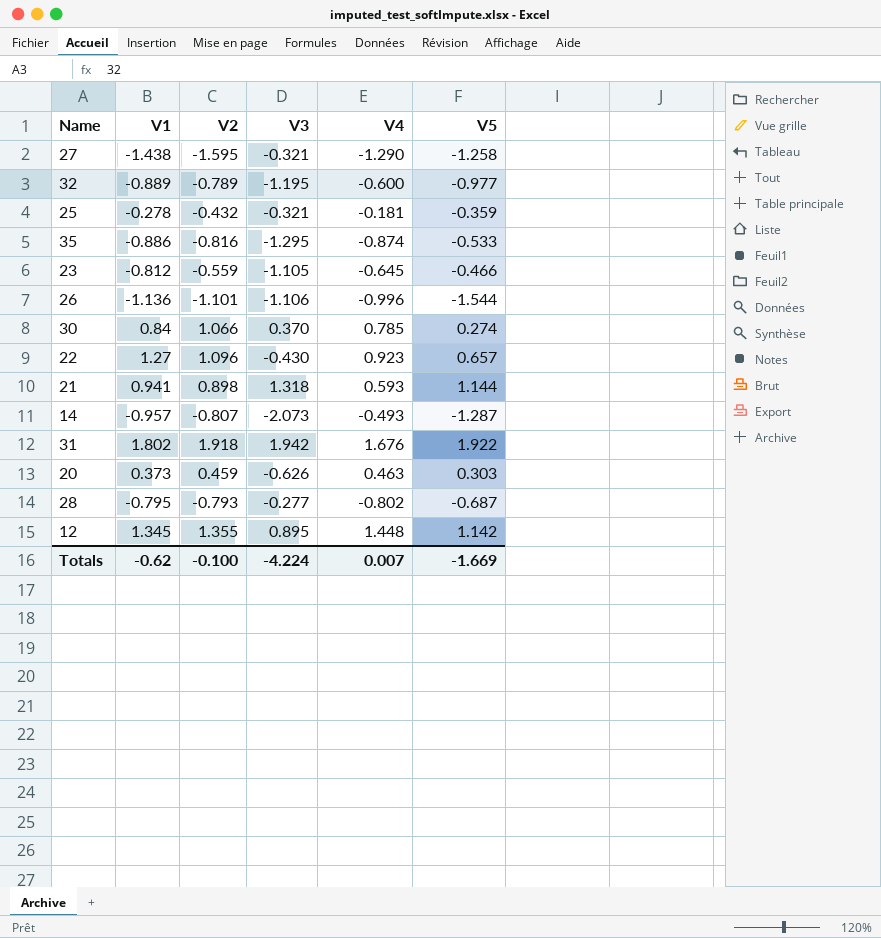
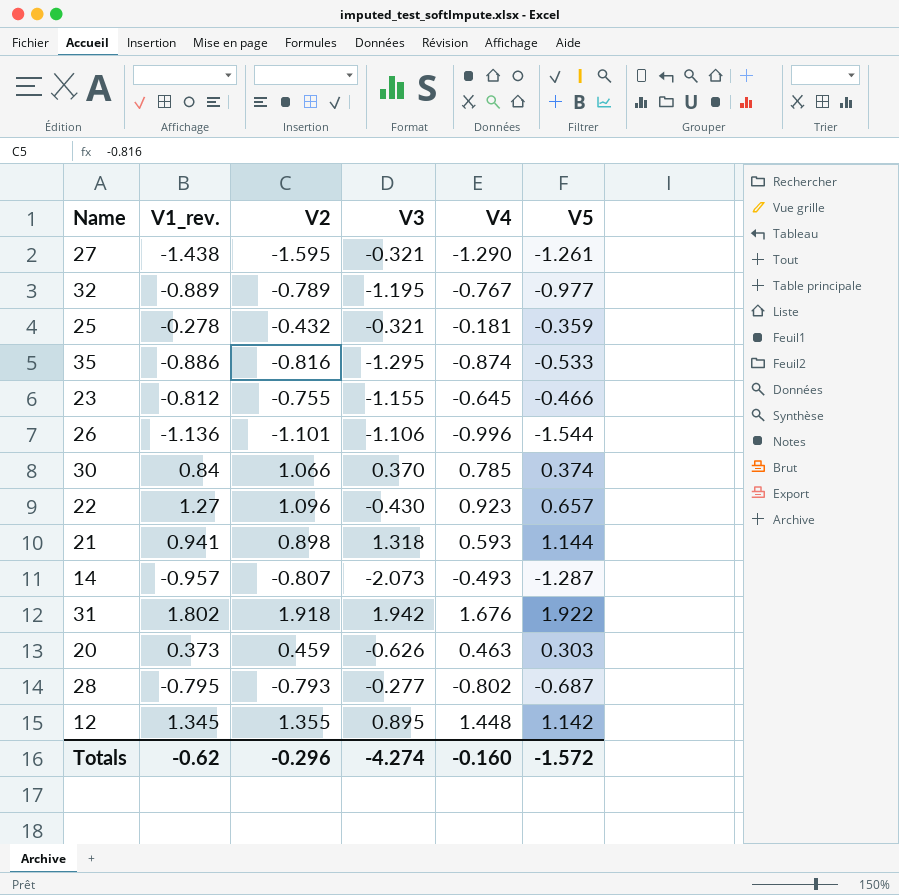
column name: V1 -> V1_rev.
27 | V5: -1.258 -> -1.261
32 | V4: -0.600 -> -0.767
23 | V2: -0.559 -> -0.755
23 | V3: -1.105 -> -1.155
30 | V5: 0.274 -> 0.374
Totals | V2: -0.100 -> -0.296
Totals | V3: -4.224 -> -4.274
Totals | V4: 0.007 -> -0.160
Totals | V5: -1.669 -> -1.572

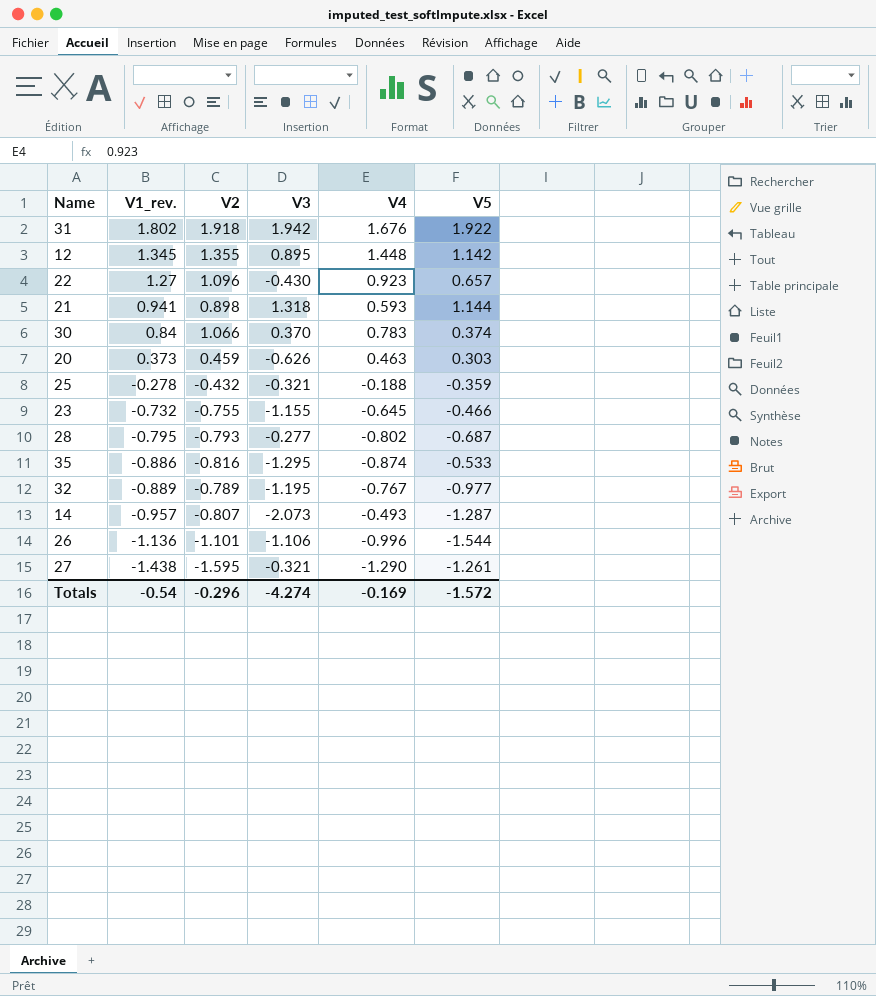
row order: none -> V1_rev. descending
30 | V4: 0.785 -> 0.783
25 | V4: -0.181 -> -0.188
23 | V1_rev.: -0.812 -> -0.732
Totals | V1_rev.: -0.62 -> -0.54
Totals | V4: -0.160 -> -0.169

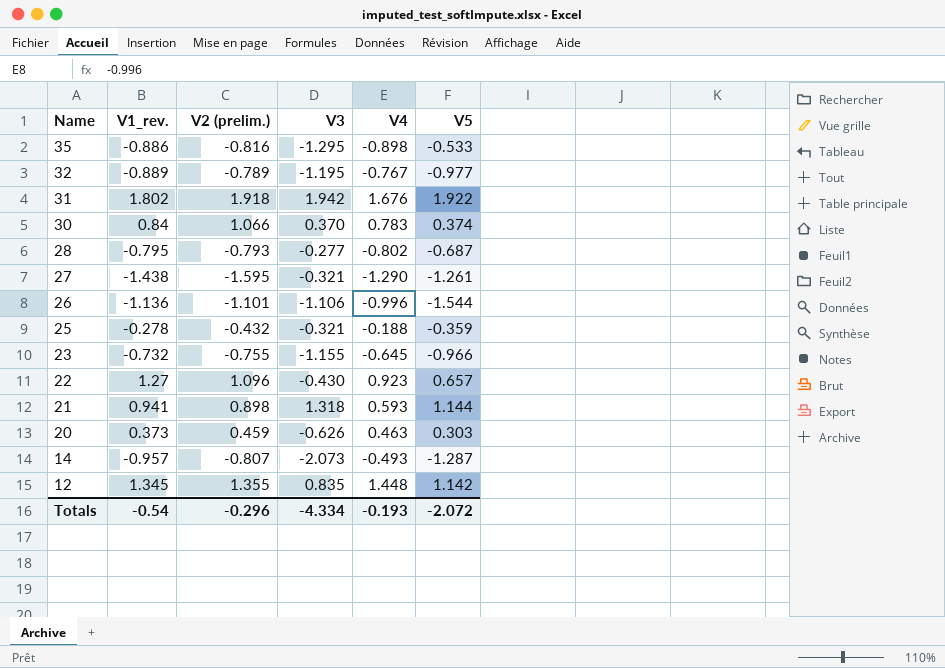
row order: V1_rev. descending -> Name descending
column name: V2 -> V2 (prelim.)
35 | V4: -0.874 -> -0.898
23 | V5: -0.466 -> -0.966
12 | V3: 0.895 -> 0.835
Totals | V3: -4.274 -> -4.334
Totals | V4: -0.169 -> -0.193
Totals | V5: -1.572 -> -2.072

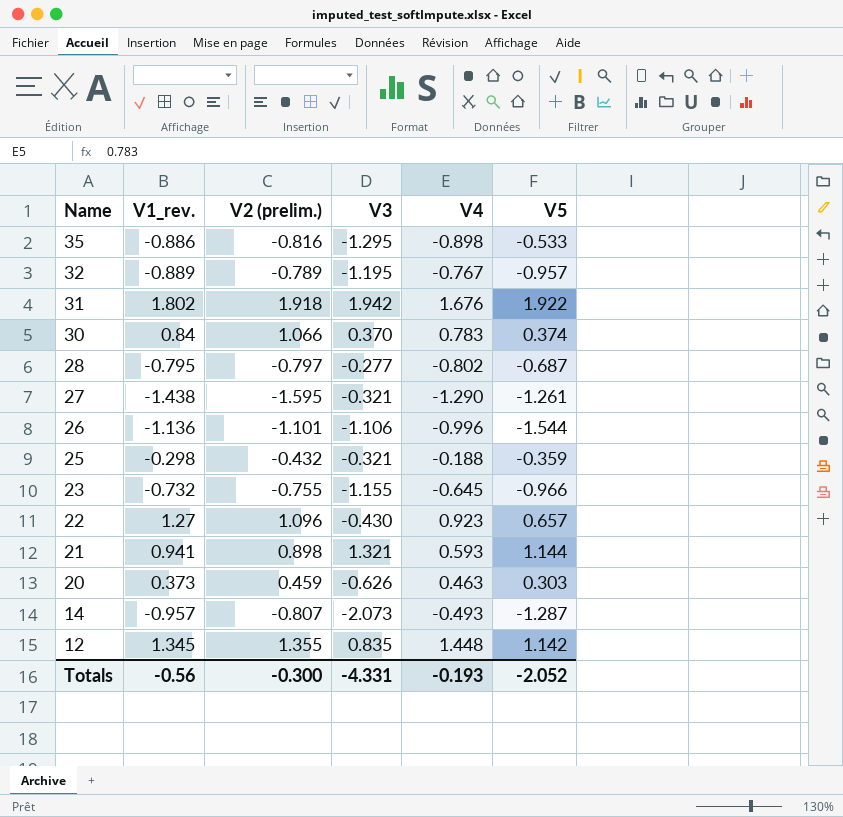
32 | V5: -0.977 -> -0.957
28 | V2 (prelim.): -0.793 -> -0.797
25 | V1_rev.: -0.278 -> -0.298
21 | V3: 1.318 -> 1.321
Totals | V1_rev.: -0.54 -> -0.56
Totals | V2 (prelim.): -0.296 -> -0.300
Totals | V3: -4.334 -> -4.331
Totals | V5: -2.072 -> -2.052

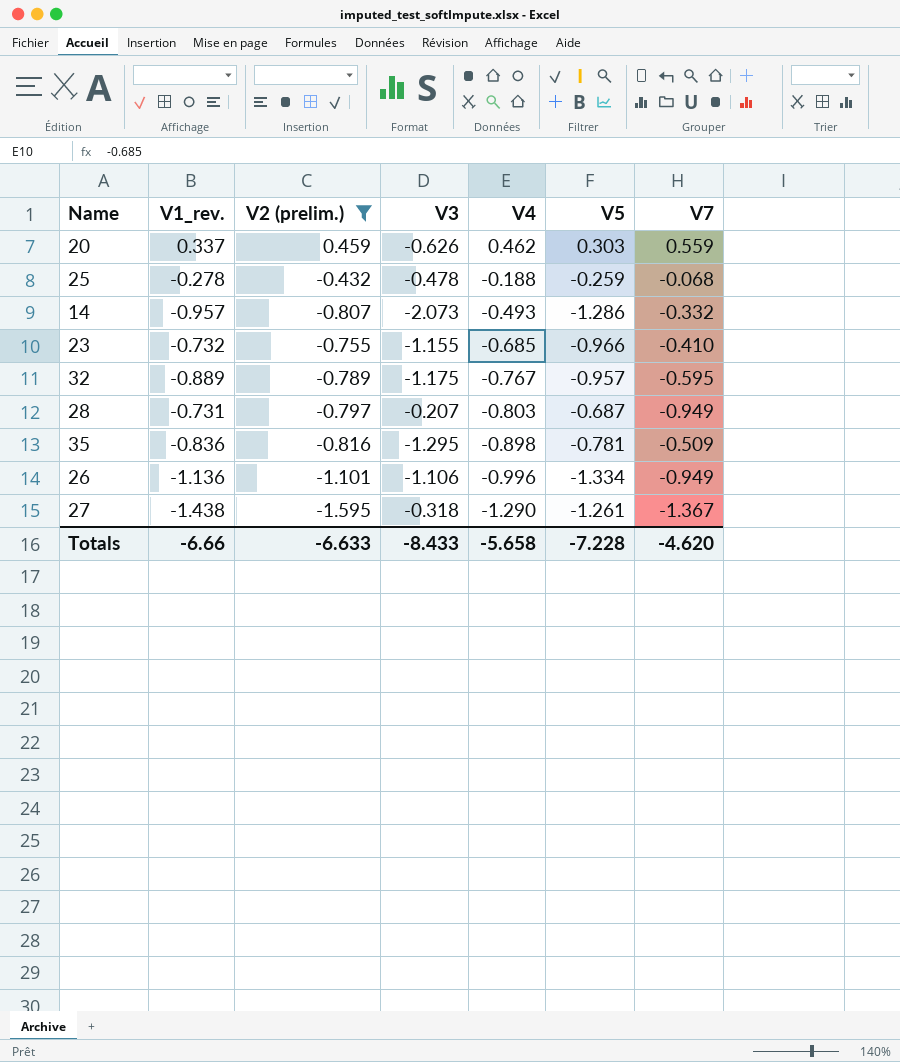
filter: none -> V2 (prelim.) <= 0.459
row order: Name descending -> V4 descending
column V7 | position: none -> 7
20 | V1_rev.: 0.373 -> 0.337
20 | V4: 0.463 -> 0.462
25 | V1_rev.: -0.298 -> -0.278
25 | V3: -0.321 -> -0.478
25 | V5: -0.359 -> -0.259
14 | V5: -1.287 -> -1.286
23 | V4: -0.645 -> -0.685
32 | V3: -1.195 -> -1.175
28 | V1_rev.: -0.795 -> -0.731
28 | V3: -0.277 -> -0.207
28 | V4: -0.802 -> -0.803
35 | V1_rev.: -0.886 -> -0.836
35 | V5: -0.533 -> -0.781
26 | V5: -1.544 -> -1.334
27 | V3: -0.321 -> -0.318
Totals | V1_rev.: -0.56 -> -6.66
Totals | V2 (prelim.): -0.300 -> -6.633
Totals | V3: -4.331 -> -8.433
Totals | V4: -0.193 -> -5.658
Totals | V5: -2.052 -> -7.228

